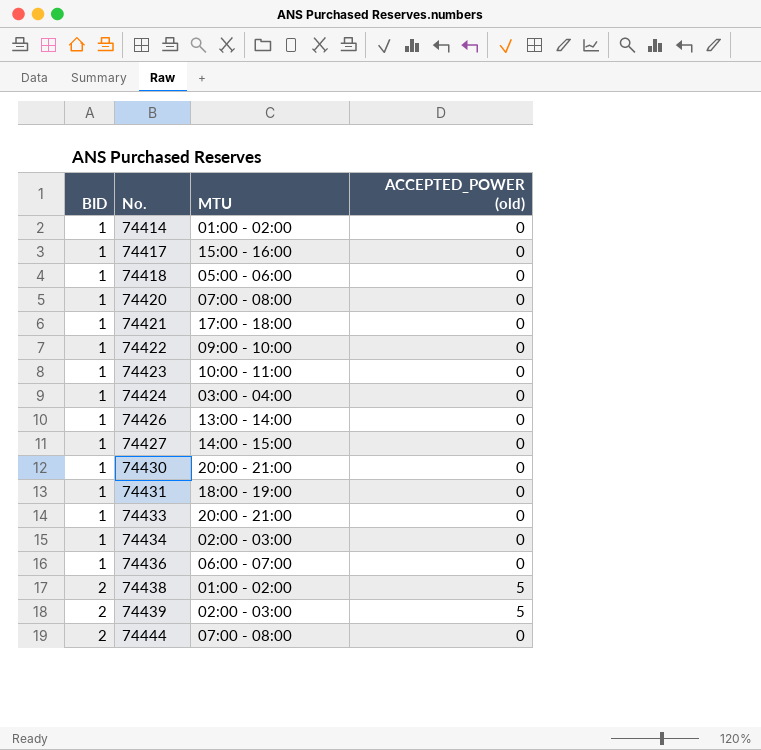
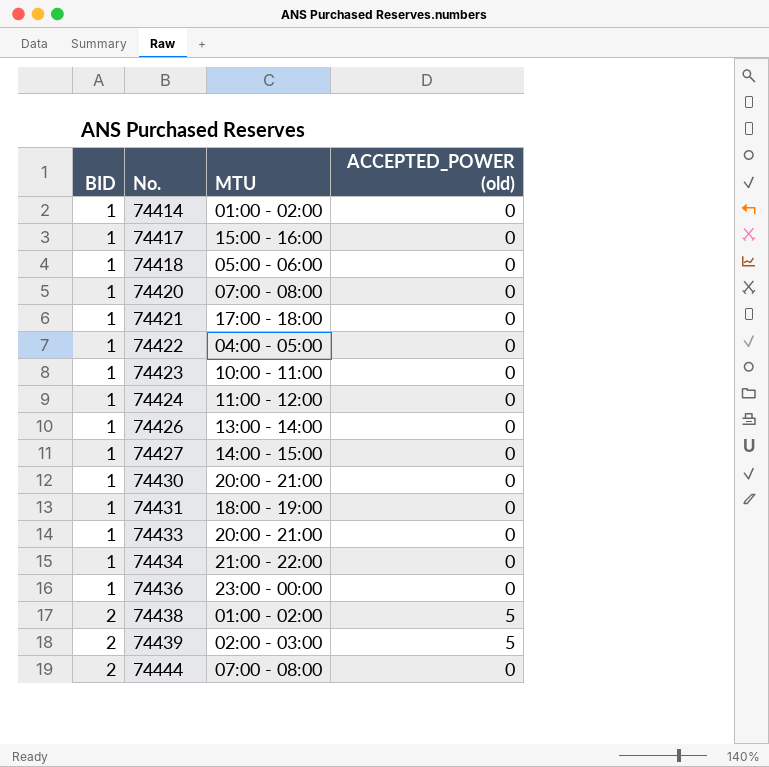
74422 | MTU: 09:00 - 10:00 -> 04:00 - 05:00
74424 | MTU: 03:00 - 04:00 -> 11:00 - 12:00
74434 | MTU: 02:00 - 03:00 -> 21:00 - 22:00
74436 | MTU: 06:00 - 07:00 -> 23:00 - 00:00

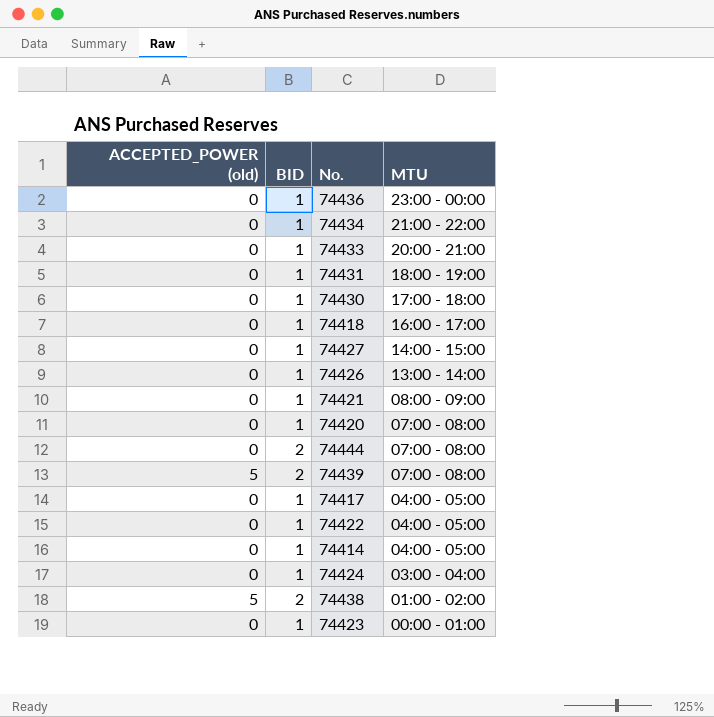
row order: BID ascending -> MTU descending
column ACCEPTED_POWER (old) | position: 4 -> 1
74430 | MTU: 20:00 - 21:00 -> 17:00 - 18:00
74418 | MTU: 05:00 - 06:00 -> 16:00 - 17:00
74421 | MTU: 17:00 - 18:00 -> 08:00 - 09:00
74439 | MTU: 02:00 - 03:00 -> 07:00 - 08:00
74417 | MTU: 15:00 - 16:00 -> 04:00 - 05:00
74414 | MTU: 01:00 - 02:00 -> 04:00 - 05:00
74424 | MTU: 11:00 - 12:00 -> 03:00 - 04:00
74423 | MTU: 10:00 - 11:00 -> 00:00 - 01:00

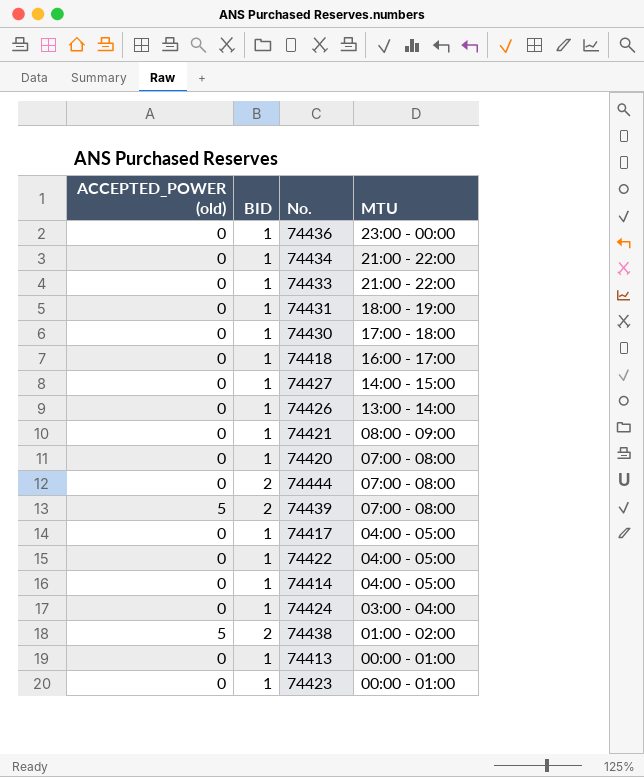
74433 | MTU: 20:00 - 21:00 -> 21:00 - 22:00
row 74413: none -> 0 | 1 | 00:00 - 01:00

